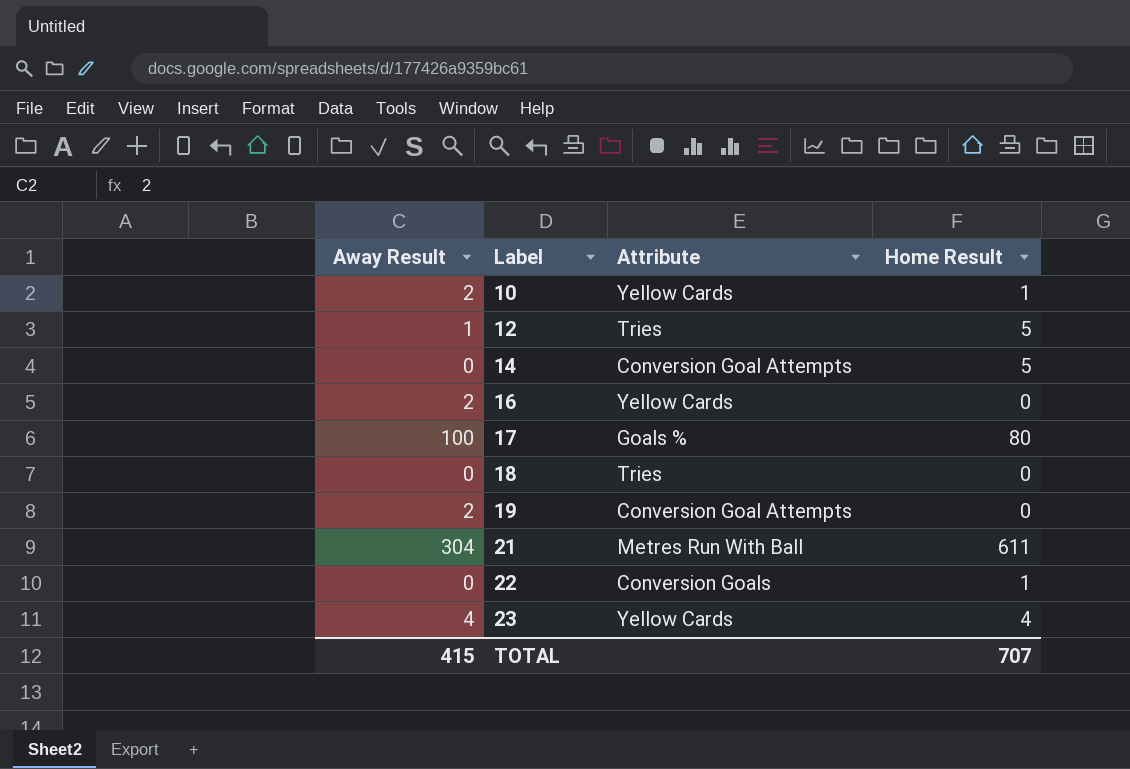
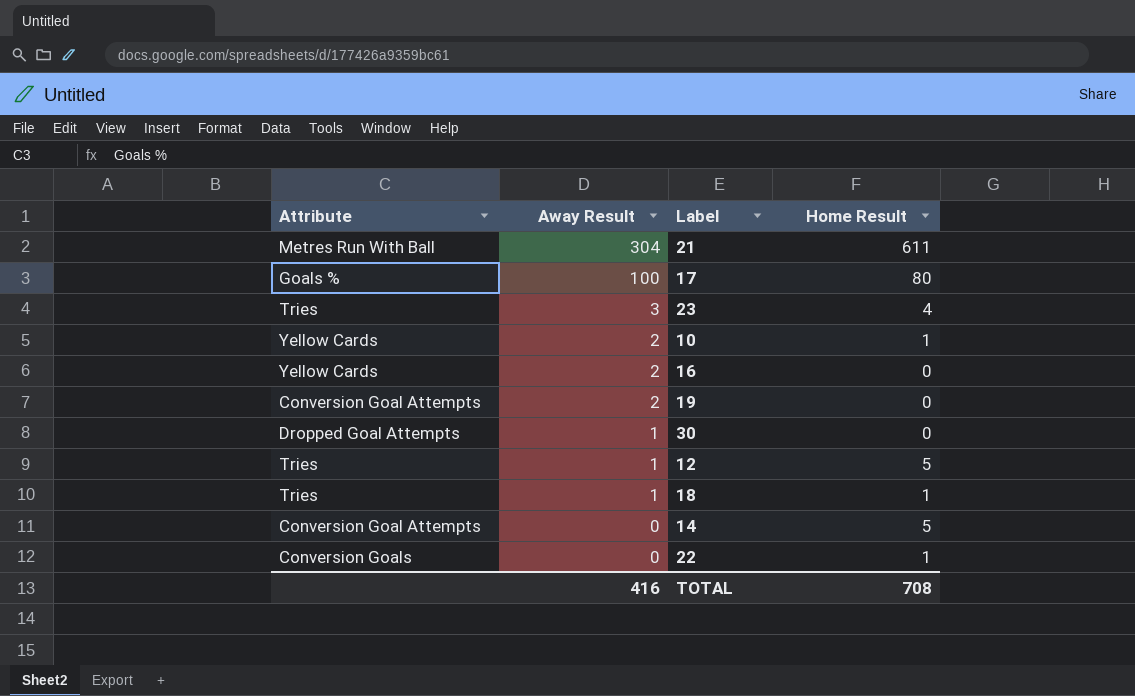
row order: Label ascending -> Away Result descending
column Attribute | position: 3 -> 1
23 | Attribute: Yellow Cards -> Tries
23 | Away Result: 4 -> 3
row 30: none -> Dropped Goal Attempts | 1 | 0
18 | Away Result: 0 -> 1
18 | Home Result: 0 -> 1
TOTAL | Away Result: 415 -> 416
TOTAL | Home Result: 707 -> 708

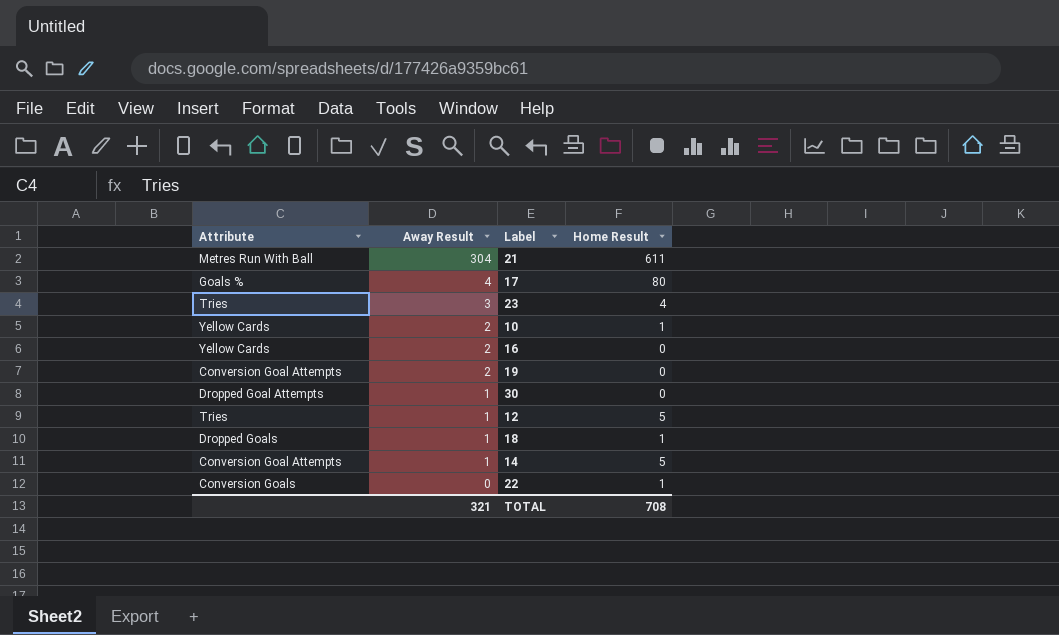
17 | Away Result: 100 -> 4
18 | Attribute: Tries -> Dropped Goals
14 | Away Result: 0 -> 1
TOTAL | Away Result: 416 -> 321

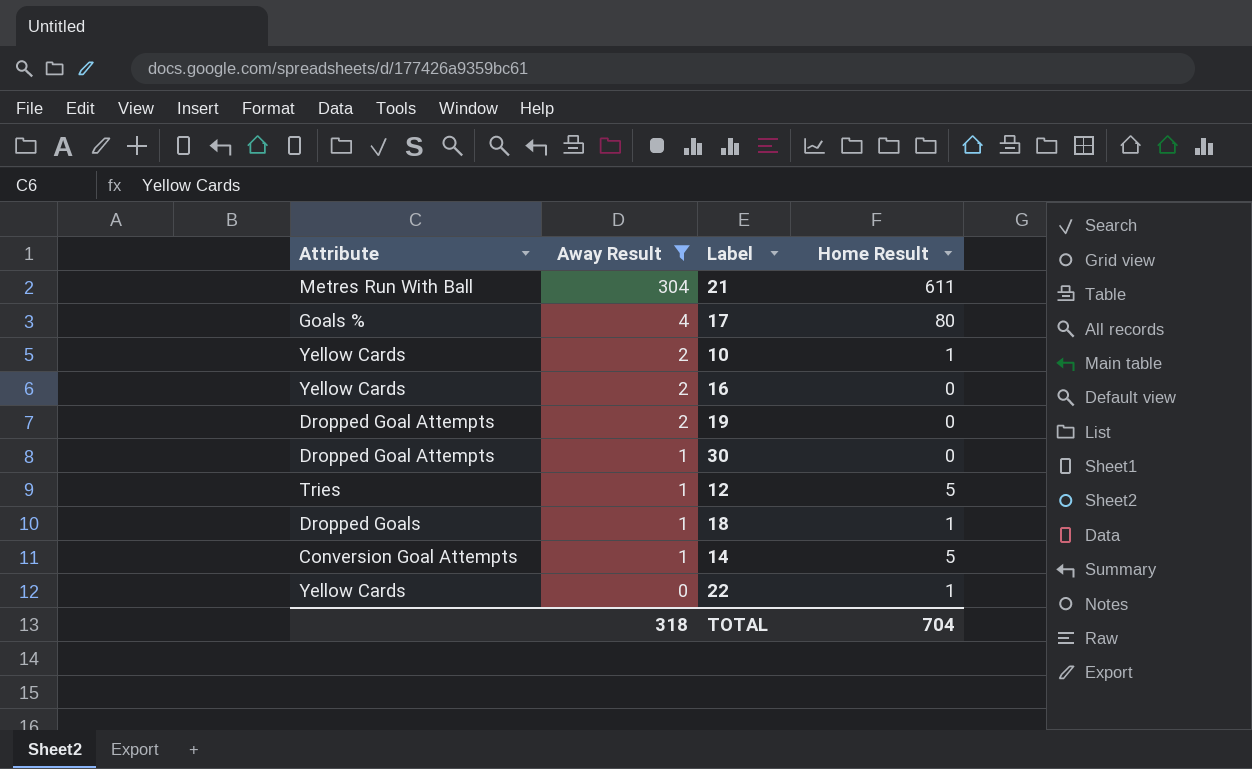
filter: none -> Away Result != 3
19 | Attribute: Conversion Goal Attempts -> Dropped Goal Attempts
22 | Attribute: Conversion Goals -> Yellow Cards
TOTAL | Away Result: 321 -> 318
TOTAL | Home Result: 708 -> 704

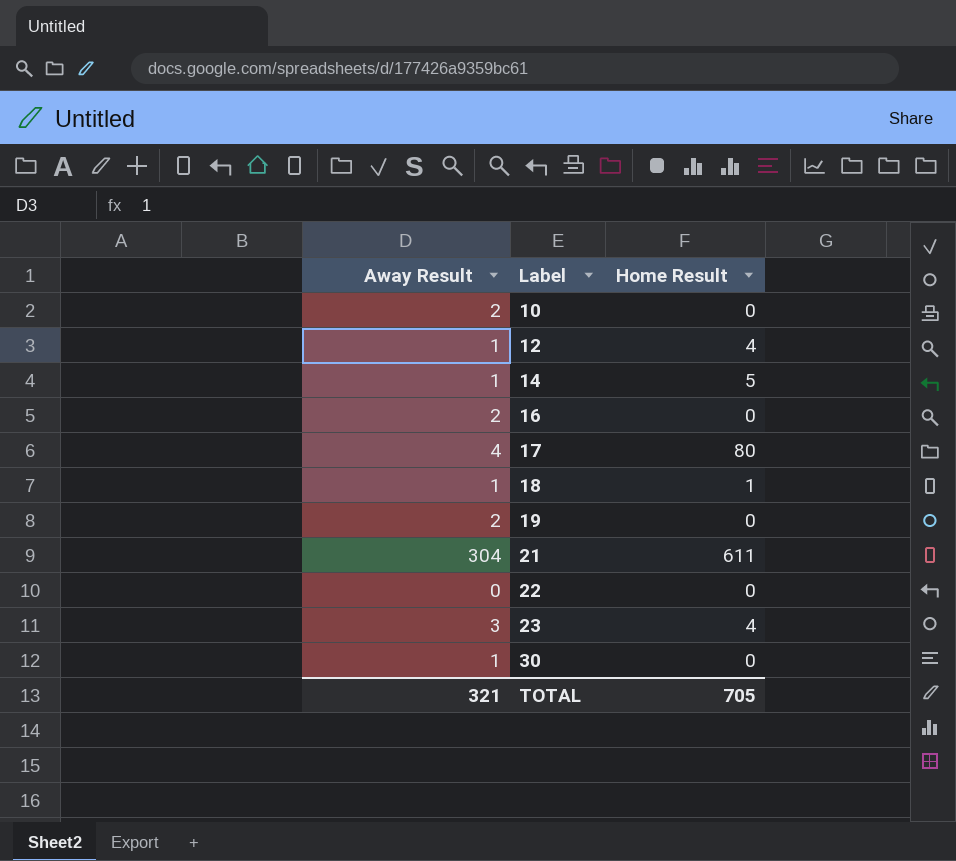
filter: Away Result != 3 -> none
row order: Away Result descending -> Label ascending
column Attribute | position: 1 -> none
10 | Home Result: 1 -> 0
12 | Home Result: 5 -> 4
22 | Home Result: 1 -> 0
TOTAL | Away Result: 318 -> 321
TOTAL | Home Result: 704 -> 705

